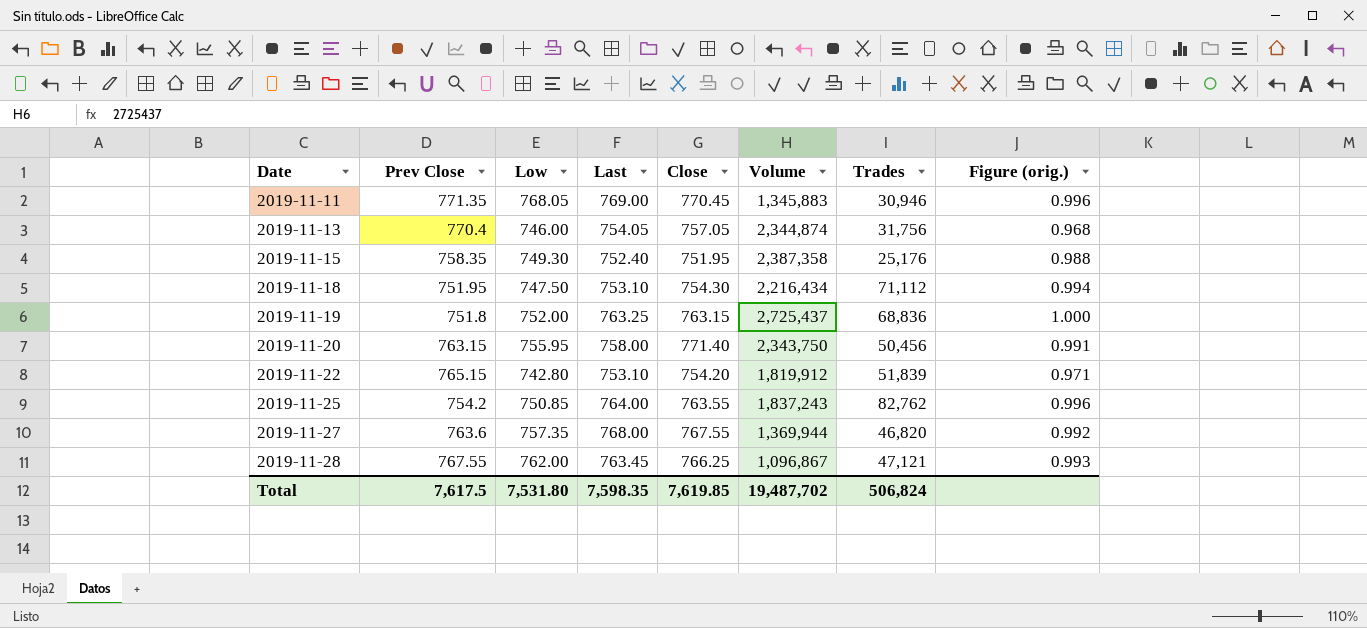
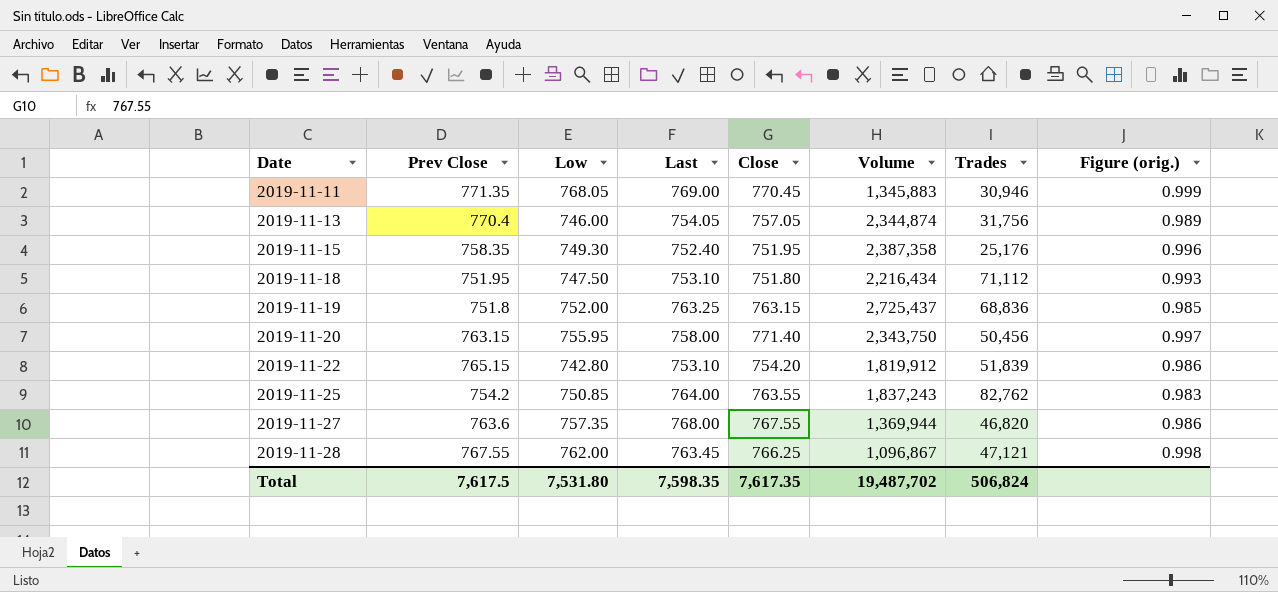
column Figure (orig.) | formula: [Low] / [Prev Close] -> [Low] / [Last]
2019-11-18 | Close: 754.30 -> 751.80
Total | Close: 7,619.85 -> 7,617.35

